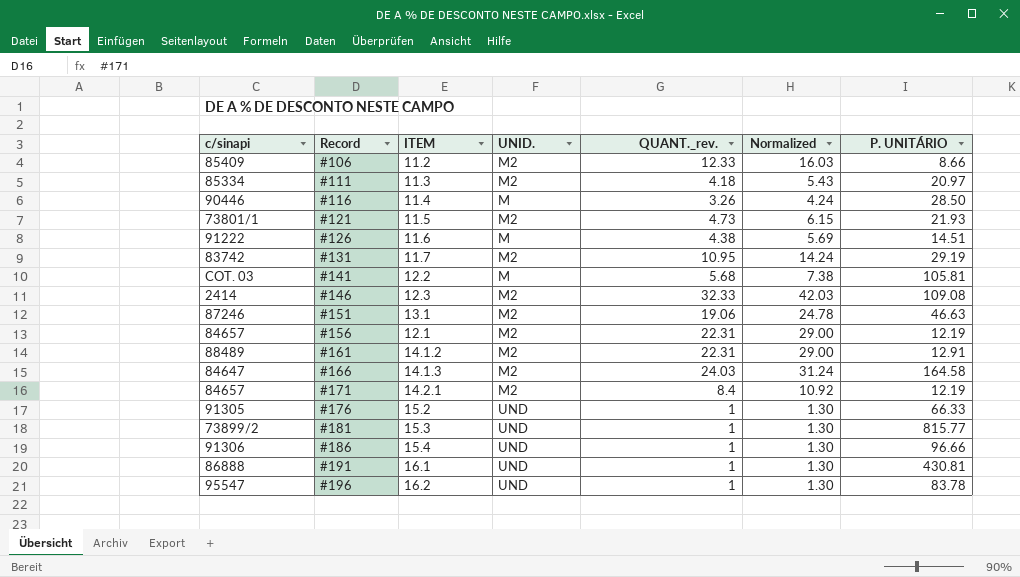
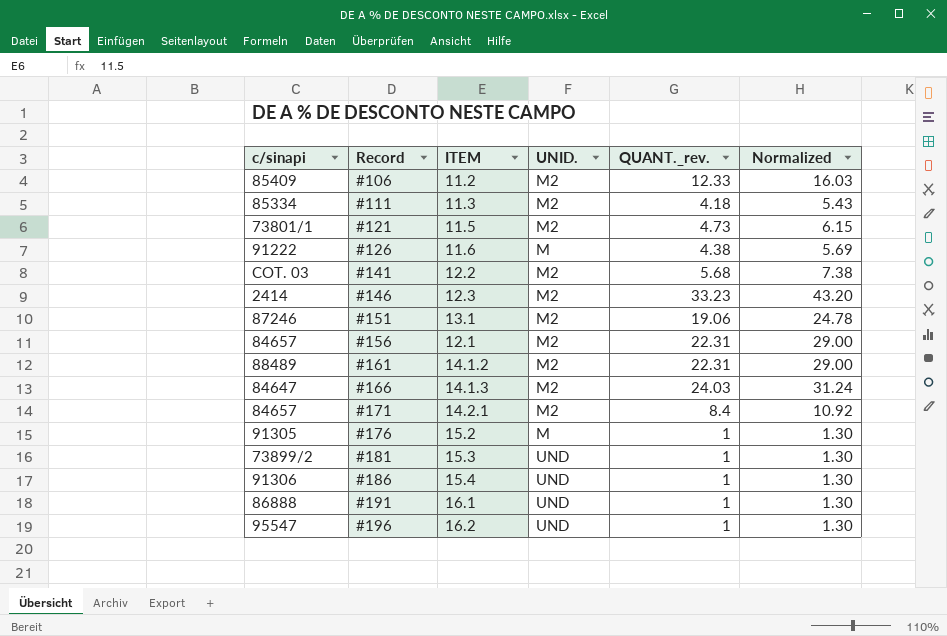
column P. UNITÁRIO | position: 7 -> none
row #116: 90446 | 11.4 | M | 3.26 | 4.24 | 28.50 -> none
row #131: 83742 | 11.7 | M2 | 10.95 | 14.24 | 29.19 -> none
#141 | UNID.: M -> M2
#146 | QUANT._rev.: 32.33 -> 33.23
#146 | Normalized: 42.03 -> 43.20
#176 | UNID.: UND -> M

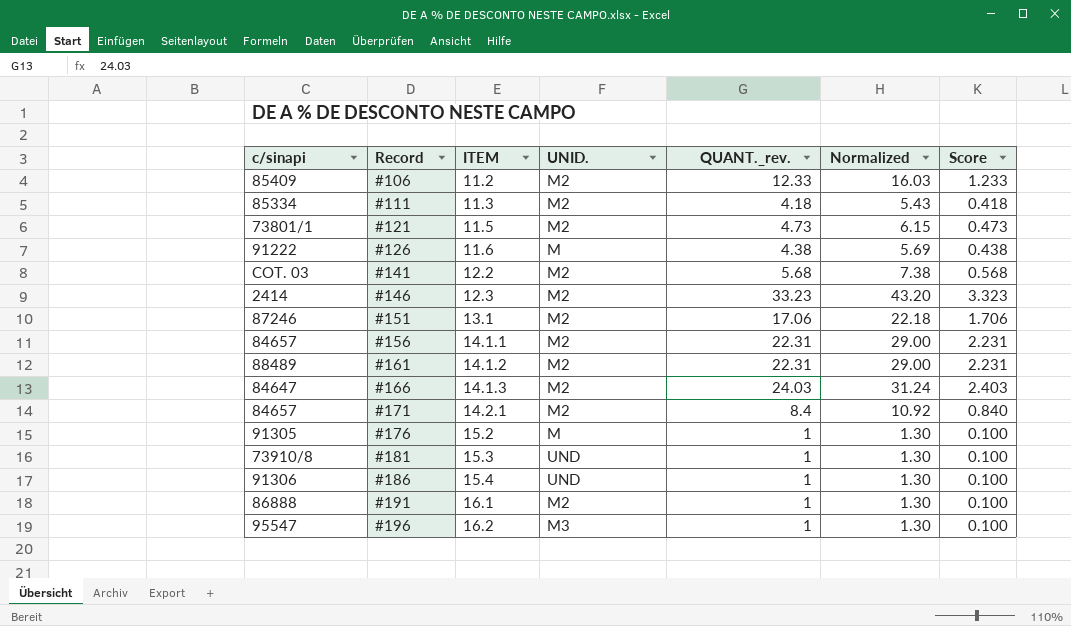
column Score | formula: none -> [QUANT._rev.] * 0.1
#151 | QUANT._rev.: 19.06 -> 17.06
#151 | Normalized: 24.78 -> 22.18
#156 | ITEM: 12.1 -> 14.1.1
#181 | c/sinapi: 73899/2 -> 73910/8
#191 | UNID.: UND -> M2
#196 | UNID.: UND -> M3

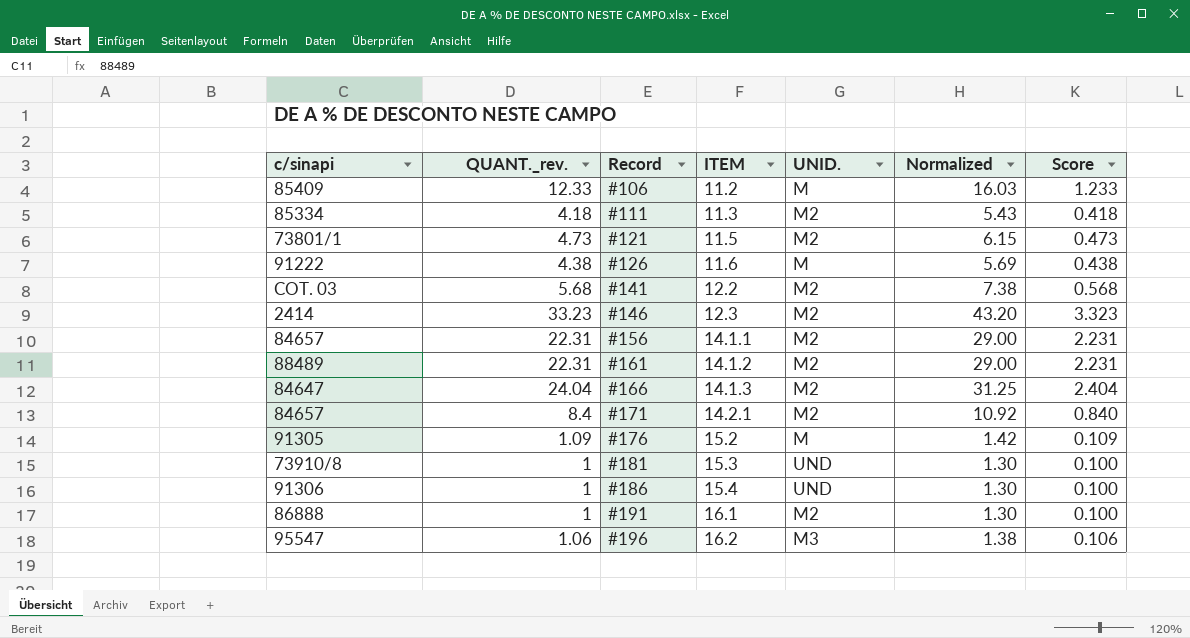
column QUANT._rev. | position: 5 -> 2
row #151: 87246 | 13.1 | M2 | 17.06 | 22.18 | 1.706 -> none
#106 | UNID.: M2 -> M
#166 | QUANT._rev.: 24.03 -> 24.04
#166 | Normalized: 31.24 -> 31.25
#166 | Score: 2.403 -> 2.404
#176 | QUANT._rev.: 1 -> 1.09
#176 | Normalized: 1.30 -> 1.42
#176 | Score: 0.100 -> 0.109
#196 | QUANT._rev.: 1 -> 1.06
#196 | Normalized: 1.30 -> 1.38
#196 | Score: 0.100 -> 0.106

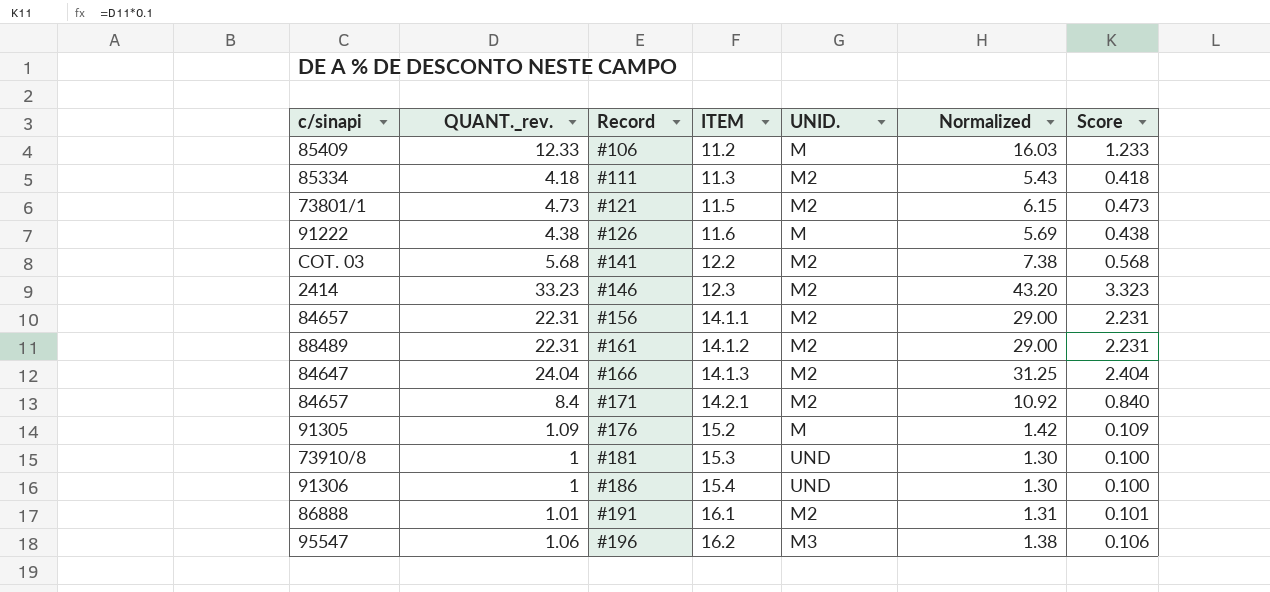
#191 | QUANT._rev.: 1 -> 1.01
#191 | Normalized: 1.30 -> 1.31
#191 | Score: 0.100 -> 0.101

